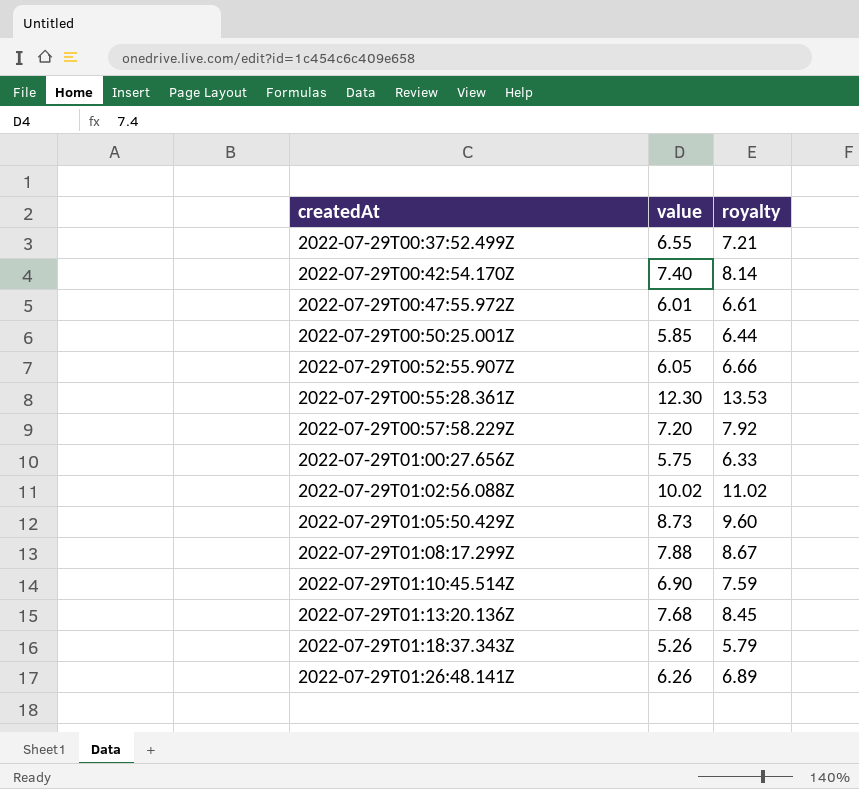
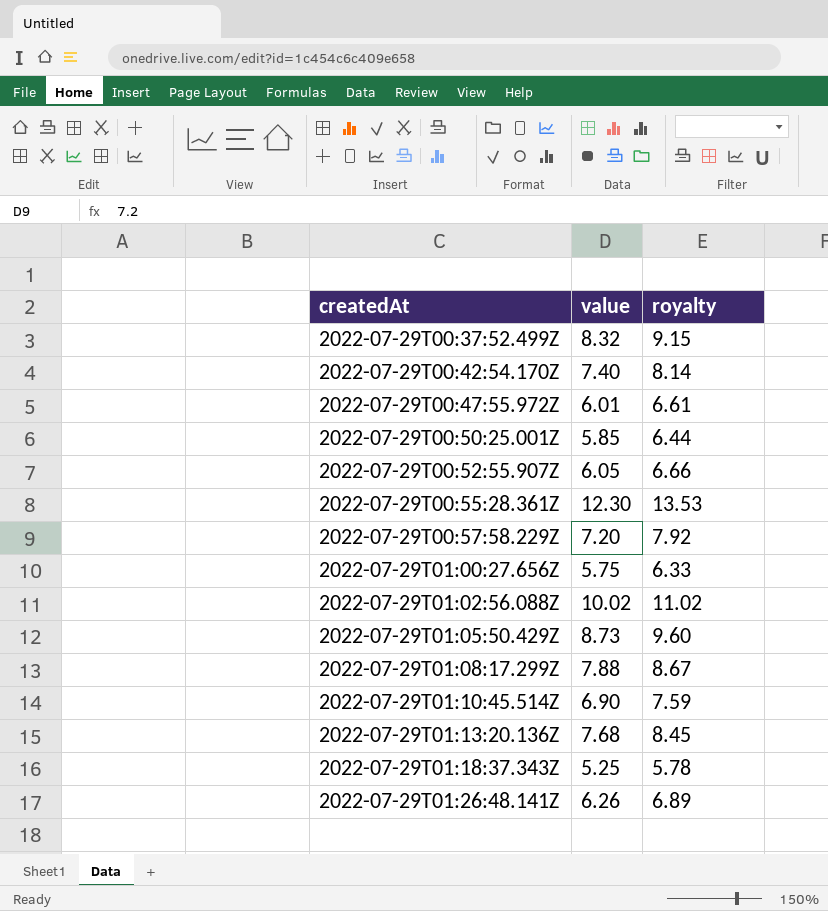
2022-07-29T00:37:52.499Z | value: 6.55 -> 8.32
2022-07-29T00:37:52.499Z | royalty: 7.21 -> 9.15
2022-07-29T01:18:37.343Z | value: 5.26 -> 5.25
2022-07-29T01:18:37.343Z | royalty: 5.79 -> 5.78

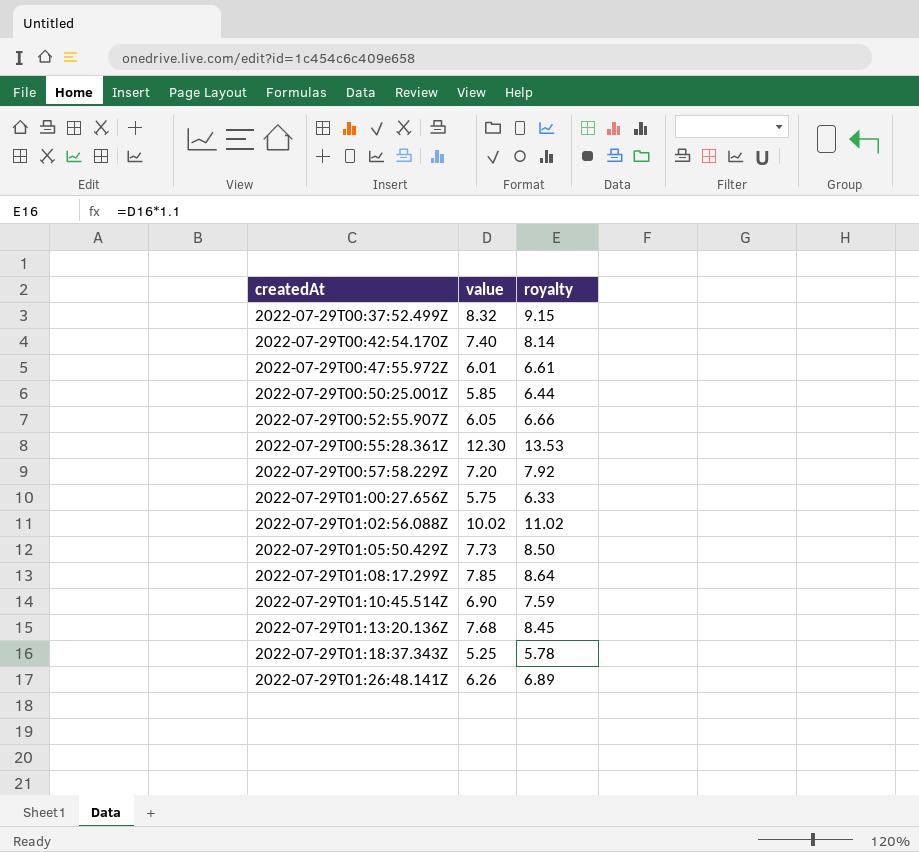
2022-07-29T01:05:50.429Z | value: 8.73 -> 7.73
2022-07-29T01:05:50.429Z | royalty: 9.60 -> 8.50
2022-07-29T01:08:17.299Z | value: 7.88 -> 7.85
2022-07-29T01:08:17.299Z | royalty: 8.67 -> 8.64

